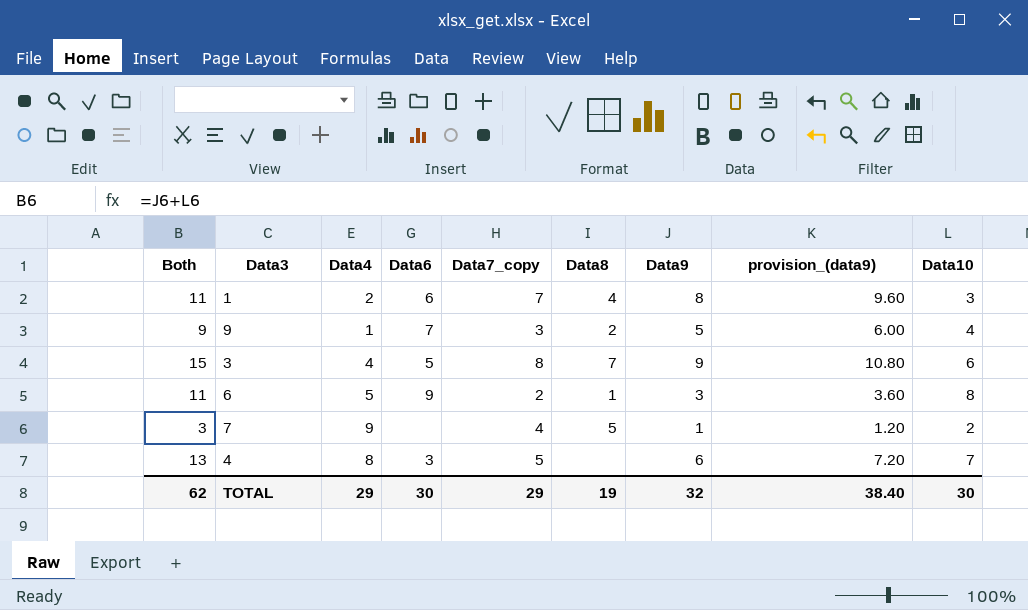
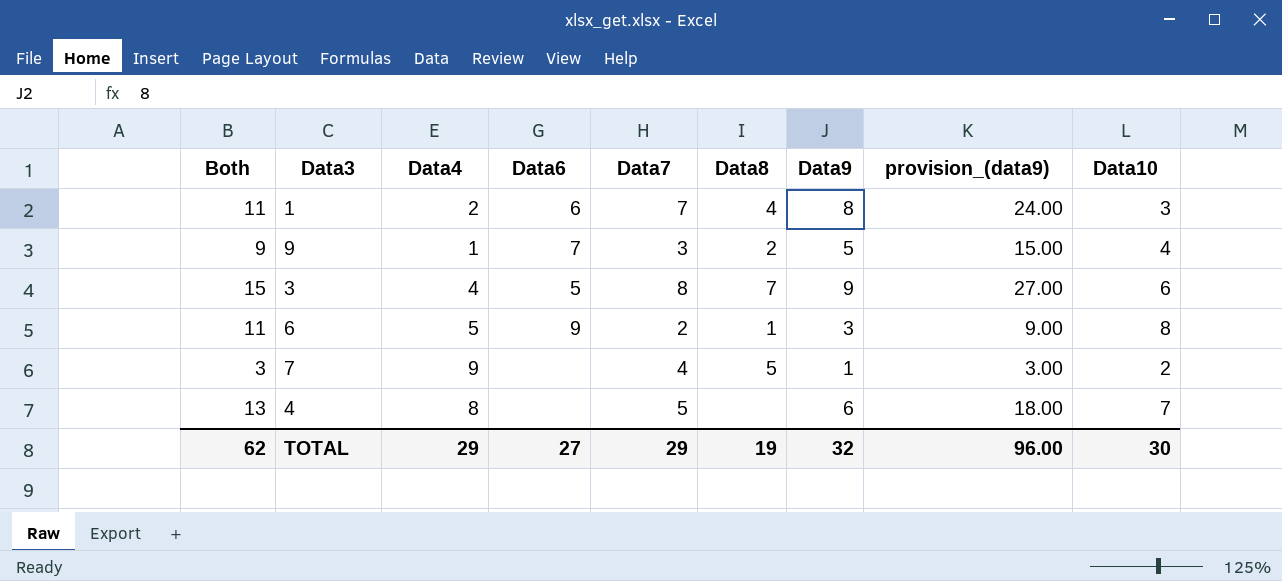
column name: Data7_copy -> Data7
column provision_(data9) | formula: [Data9] * 1.2 -> [Data9] * 3
4 | Data6: 3 -> none
TOTAL | Data6: 30 -> 27
TOTAL | provision_(data9): 38.40 -> 96.00

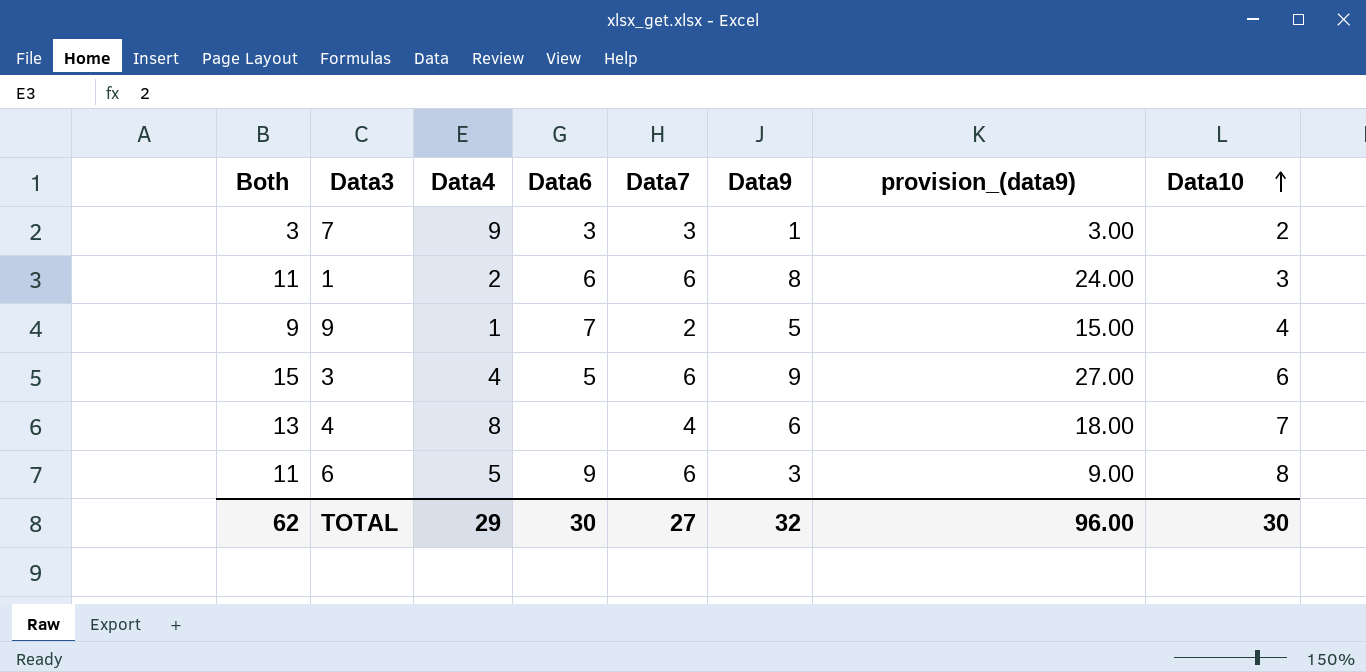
row order: none -> Data10 ascending
column Data8 | position: 6 -> none
7 | Data6: none -> 3
7 | Data7: 4 -> 3
1 | Data7: 7 -> 6
9 | Data7: 3 -> 2
3 | Data7: 8 -> 6
4 | Data7: 5 -> 4
6 | Data7: 2 -> 6
TOTAL | Data6: 27 -> 30
TOTAL | Data7: 29 -> 27

